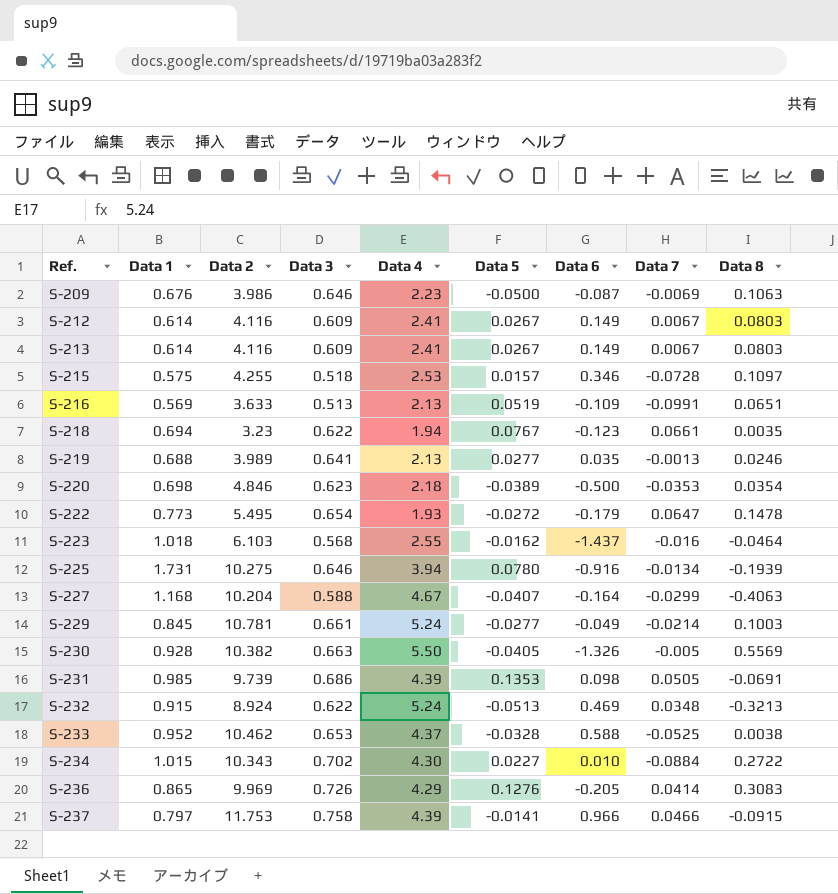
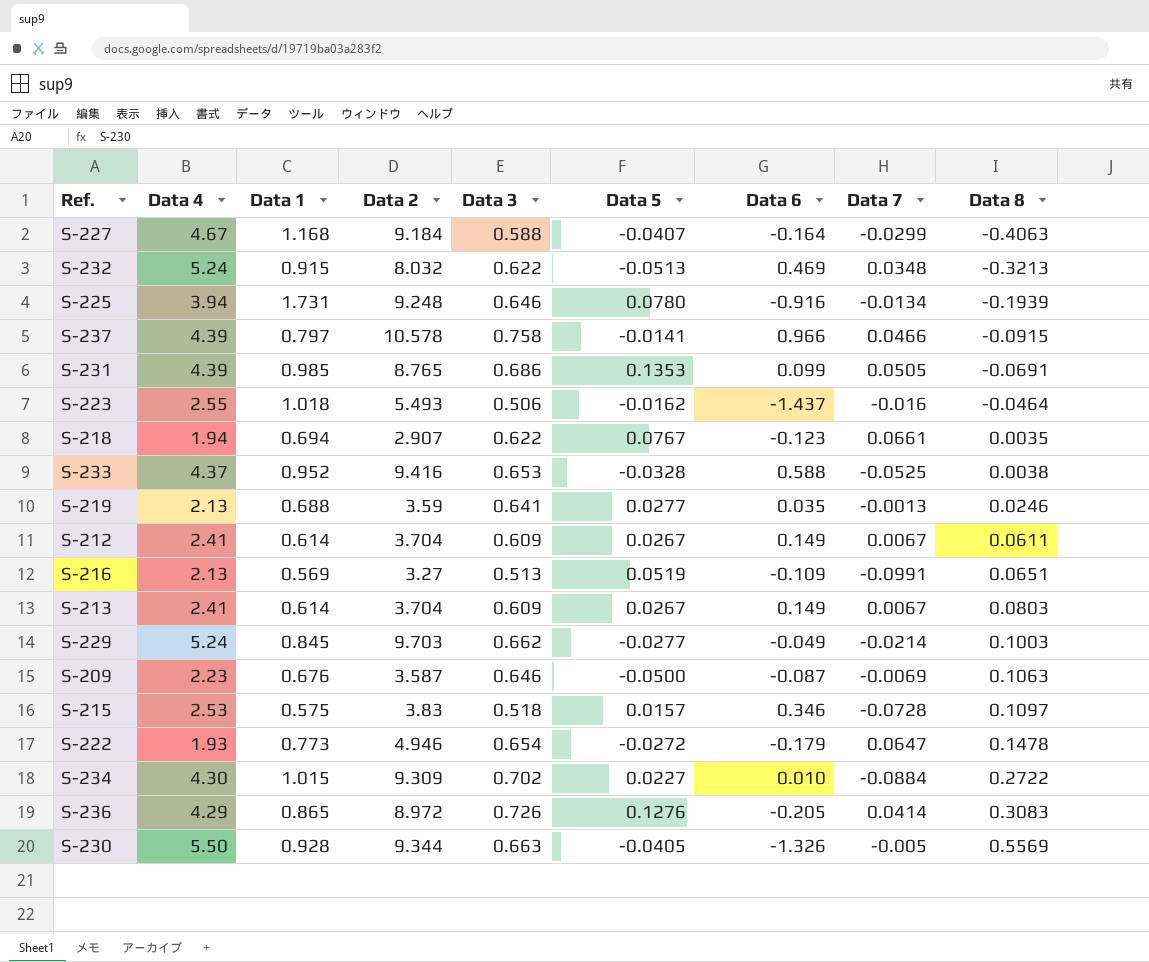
row order: Ref. ascending -> Data 8 ascending
column Data 4 | position: 5 -> 2
row S-220: 0.698 | 4.846 | 0.623 | 2.18 | -0.0389 | -0.500 | -0.0353 | 0.0354 -> none
S-227 | Data 2: 10.204 -> 9.184
S-232 | Data 2: 8.924 -> 8.032
S-225 | Data 2: 10.275 -> 9.248
S-237 | Data 2: 11.753 -> 10.578
S-231 | Data 2: 9.739 -> 8.765
S-231 | Data 6: 0.098 -> 0.099
S-223 | Data 2: 6.103 -> 5.493
S-223 | Data 3: 0.568 -> 0.506
S-218 | Data 2: 3.23 -> 2.907
S-233 | Data 2: 10.462 -> 9.416
S-219 | Data 2: 3.989 -> 3.59
S-212 | Data 2: 4.116 -> 3.704
S-212 | Data 8: 0.0803 -> 0.0611
S-216 | Data 2: 3.633 -> 3.27
S-213 | Data 2: 4.116 -> 3.704
S-229 | Data 2: 10.781 -> 9.703
S-229 | Data 3: 0.661 -> 0.662
S-209 | Data 2: 3.986 -> 3.587
S-215 | Data 2: 4.255 -> 3.83
S-222 | Data 2: 5.495 -> 4.946
S-234 | Data 2: 10.343 -> 9.309
S-236 | Data 2: 9.969 -> 8.972
S-230 | Data 2: 10.382 -> 9.344

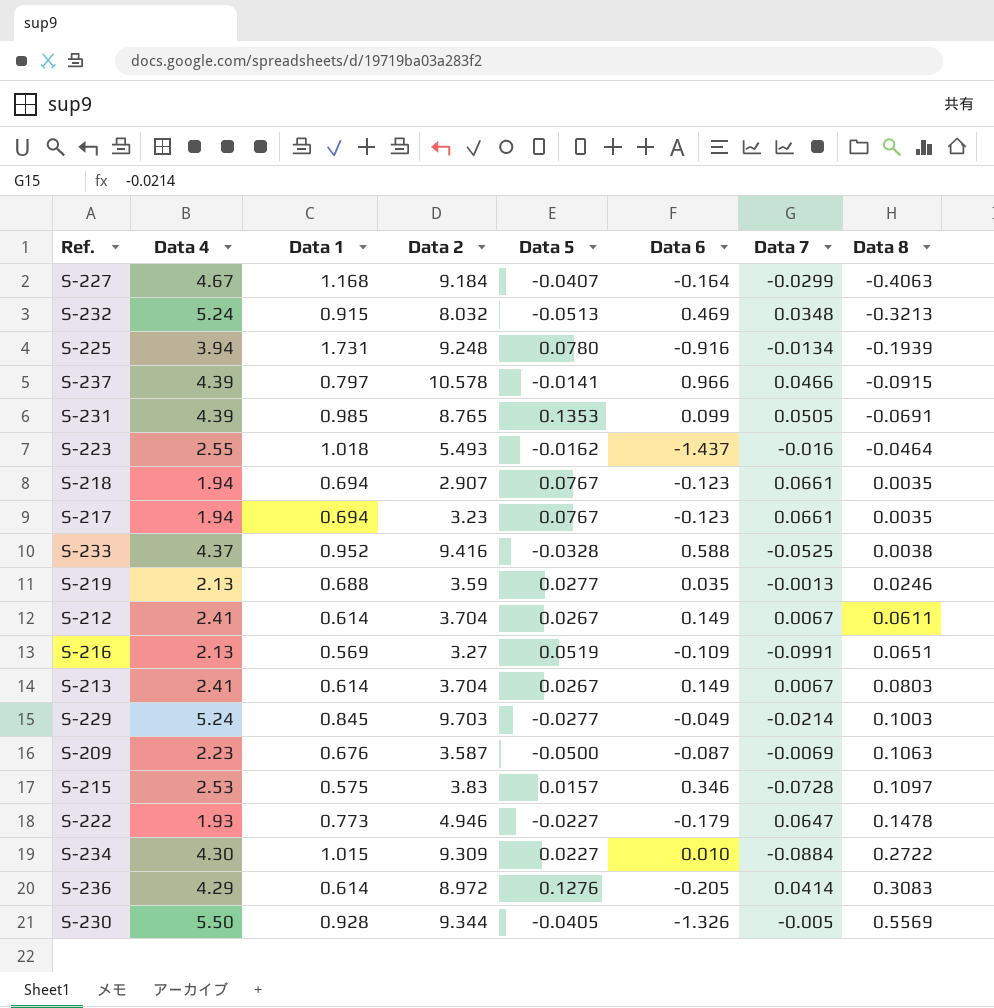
column Data 3 | position: 5 -> none
row S-217: none -> 1.94 | 0.694 | 3.23 | 0.0767 | -0.123 | 0.0661 | 0.0035
S-222 | Data 5: -0.0272 -> -0.0227
S-236 | Data 1: 0.865 -> 0.614

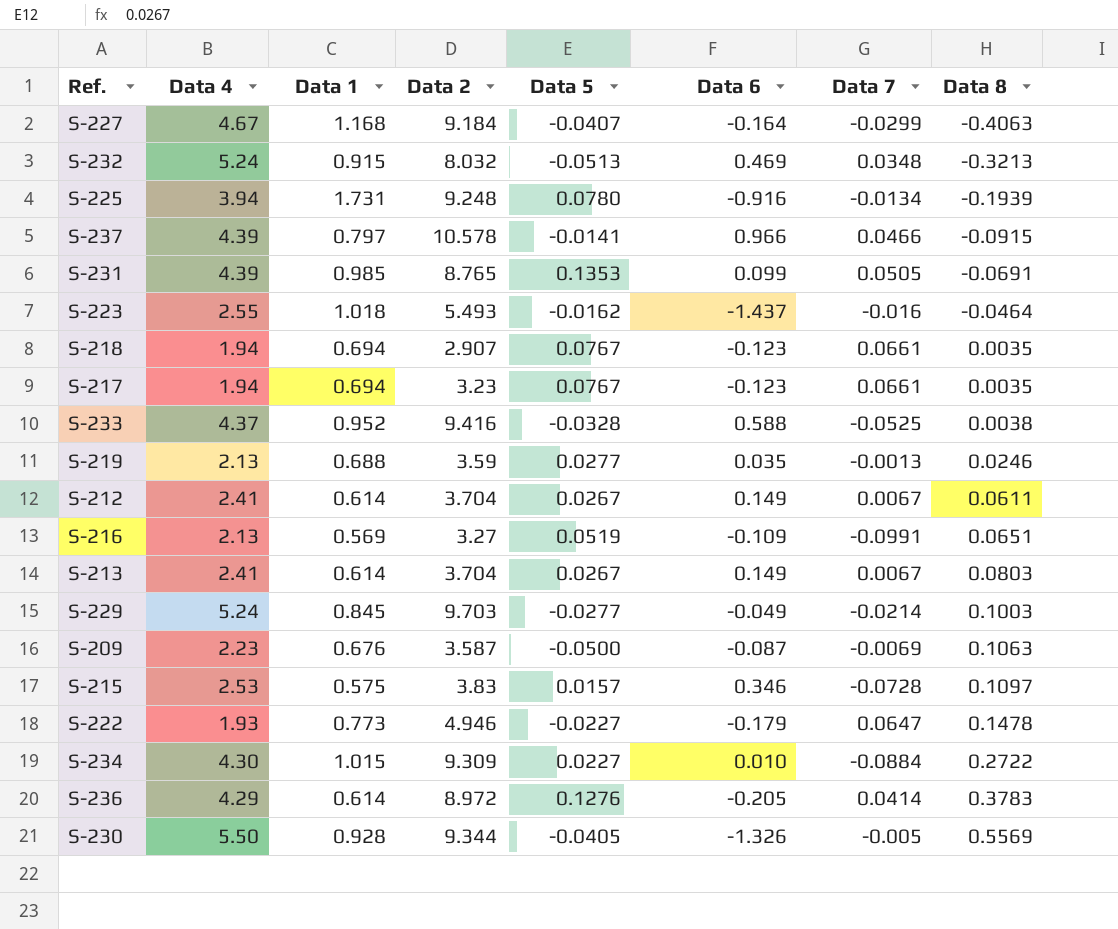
S-236 | Data 8: 0.3083 -> 0.3783

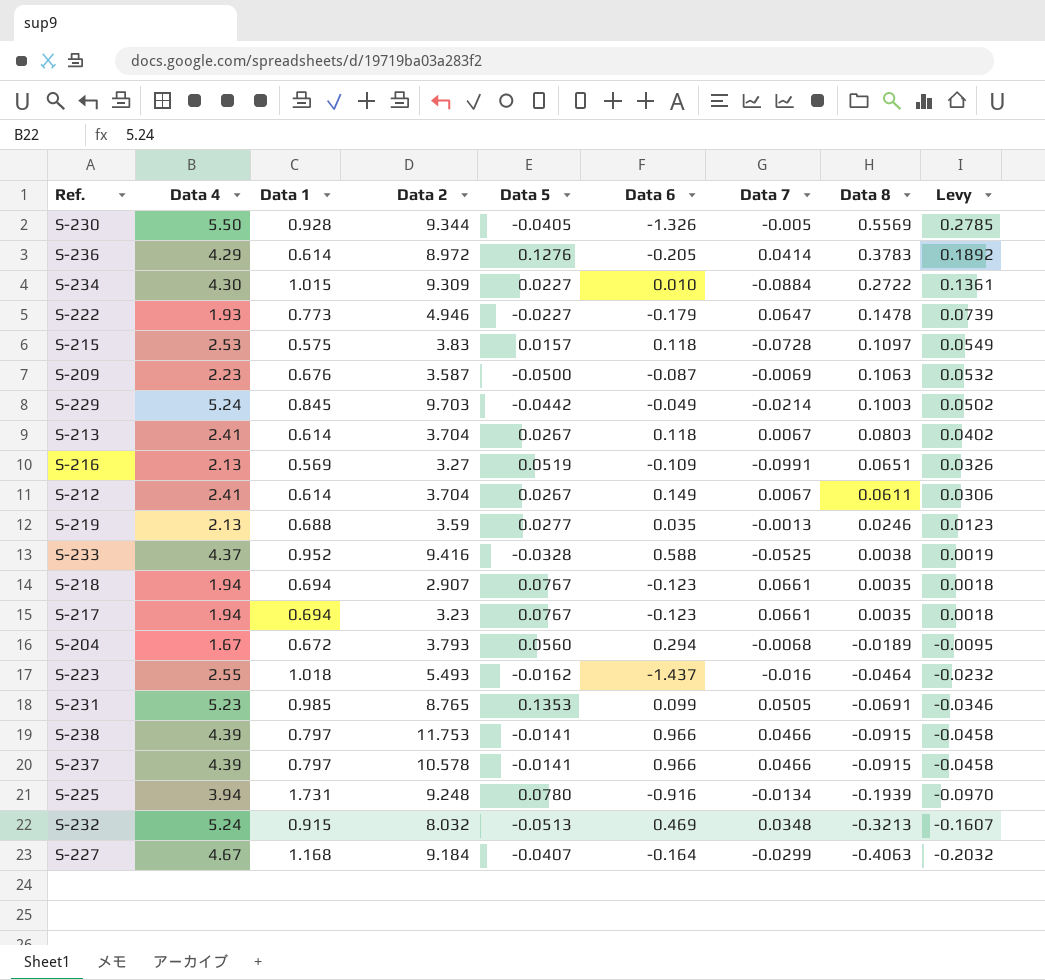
row order: Data 8 ascending -> Data 8 descending
column Levy | formula: none -> [Data 8] * 0.5
S-215 | Data 6: 0.346 -> 0.118
S-229 | Data 5: -0.0277 -> -0.0442
S-213 | Data 6: 0.149 -> 0.118
row S-204: none -> 1.67 | 0.672 | 3.793 | 0.0560 | 0.294 | -0.0068 | -0.0189 | -0.0095
S-231 | Data 4: 4.39 -> 5.23
row S-238: none -> 4.39 | 0.797 | 11.753 | -0.0141 | 0.966 | 0.0466 | -0.0915 | -0.0458

